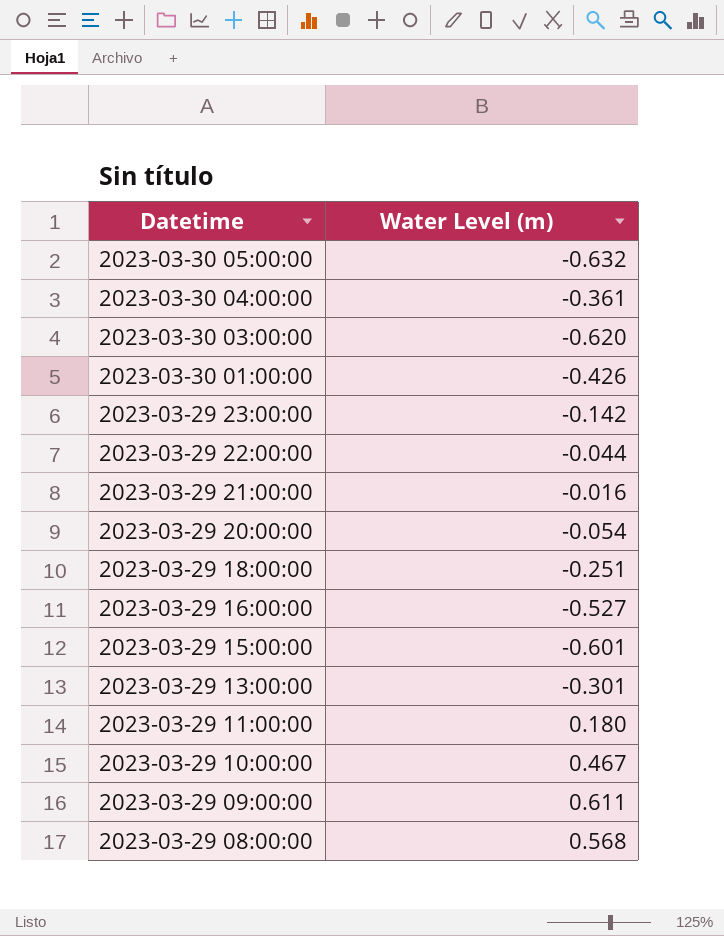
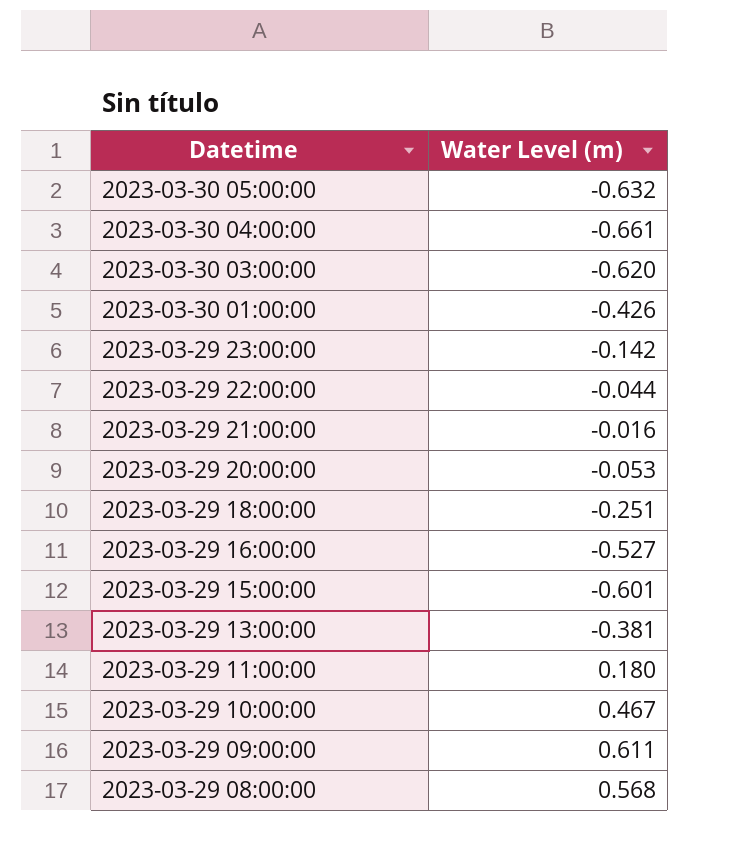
2023-03-30 04:00:00 | Water Level (m): -0.361 -> -0.661
2023-03-29 20:00:00 | Water Level (m): -0.054 -> -0.053
2023-03-29 13:00:00 | Water Level (m): -0.301 -> -0.381

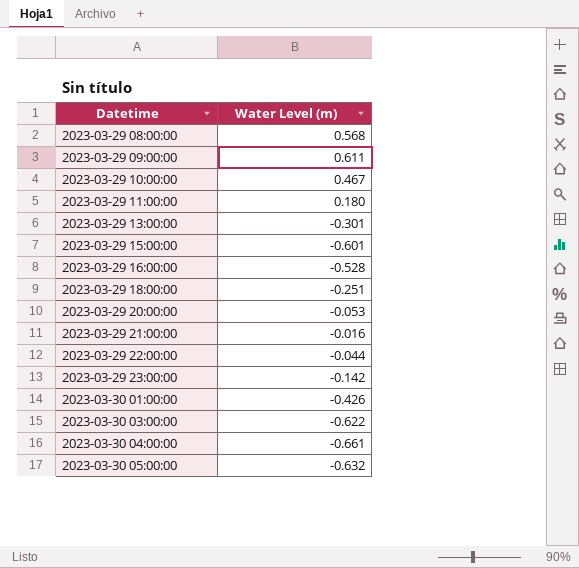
row order: Datetime descending -> Datetime ascending
2023-03-29 13:00:00 | Water Level (m): -0.381 -> -0.301
2023-03-29 16:00:00 | Water Level (m): -0.527 -> -0.528
2023-03-30 03:00:00 | Water Level (m): -0.620 -> -0.622

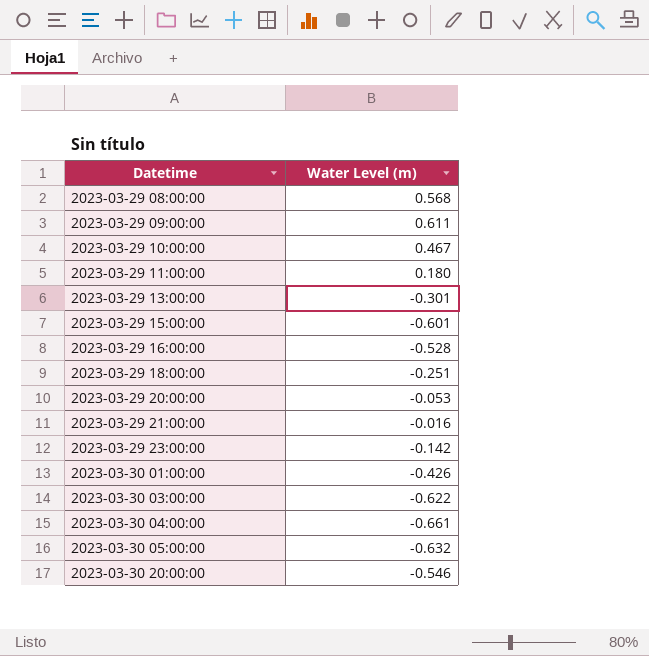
row 2023-03-29 22:00:00: -0.044 -> none
row 2023-03-30 20:00:00: none -> -0.546

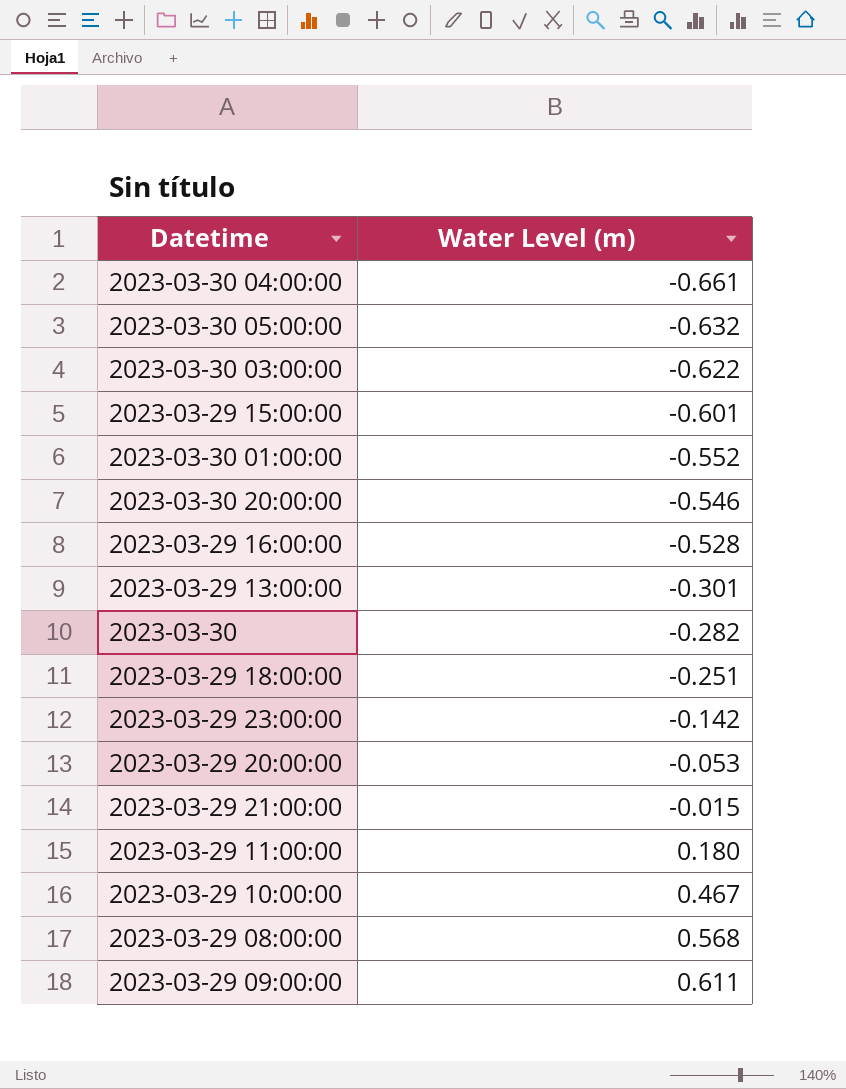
row order: Datetime ascending -> Water Level (m) ascending
2023-03-30 01:00:00 | Water Level (m): -0.426 -> -0.552
row 2023-03-30: none -> -0.282
2023-03-29 21:00:00 | Water Level (m): -0.016 -> -0.015

